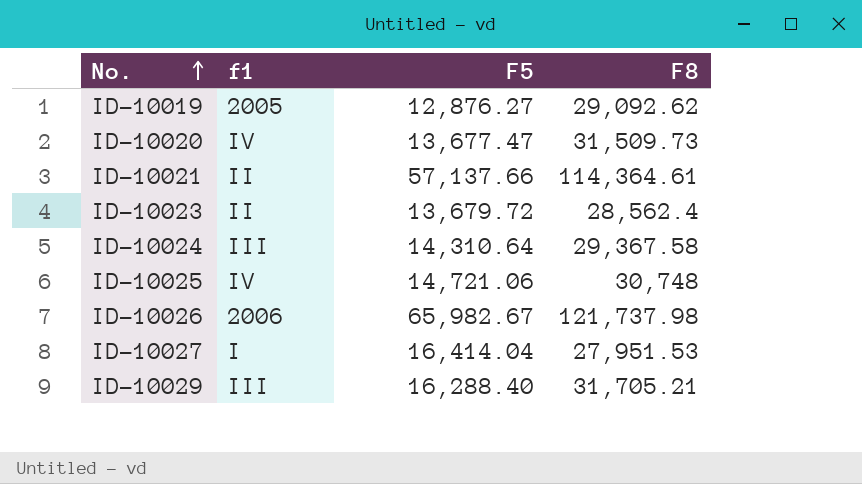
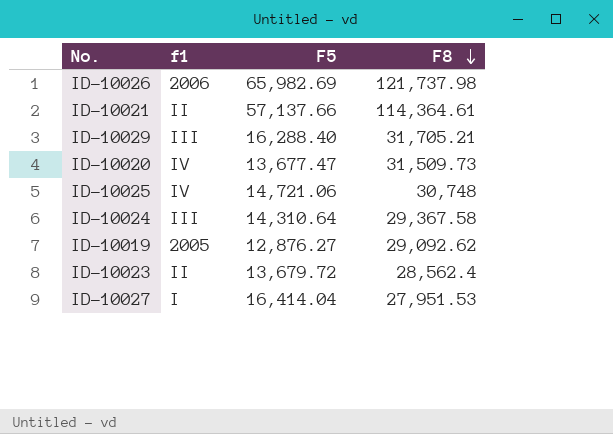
row order: No. ascending -> F8 descending
ID-10026 | F5: 65,982.67 -> 65,982.69

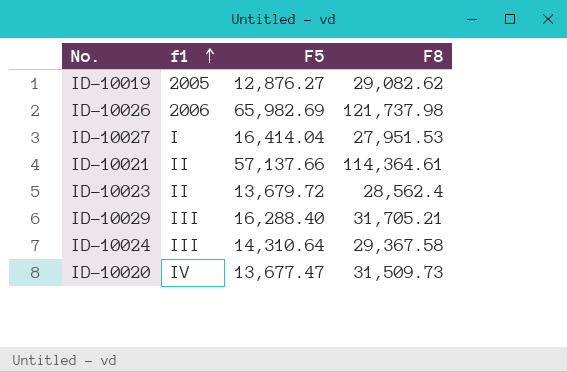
row order: F8 descending -> f1 ascending
row ID-10025: IV | 14,721.06 | 30,748 -> none
ID-10019 | F8: 29,092.62 -> 29,082.62

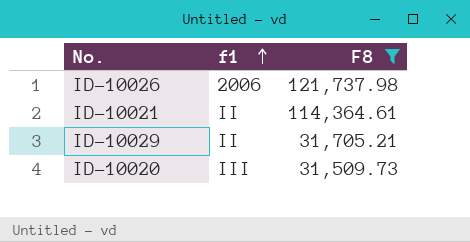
filter: none -> F8 >= 31,509.73
column F5 | position: 3 -> none
ID-10029 | f1: III -> II
ID-10020 | f1: IV -> III

